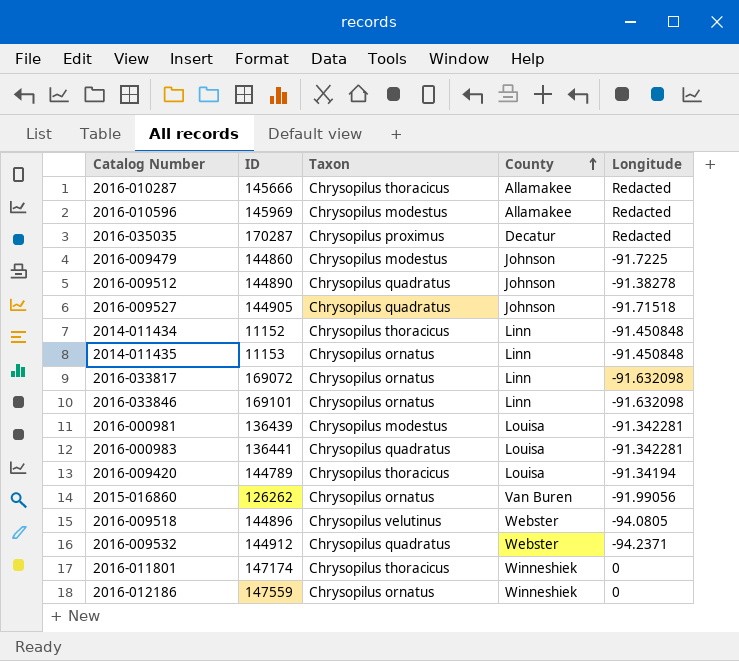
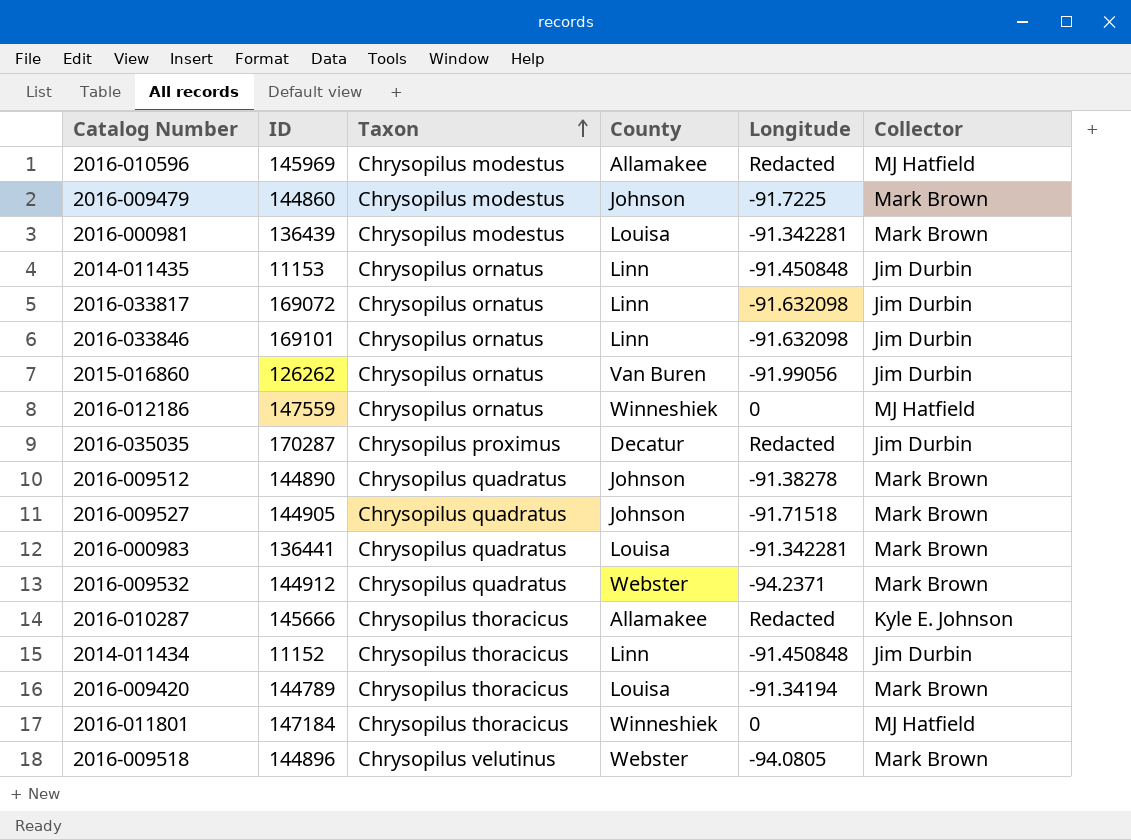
row order: County ascending -> Taxon ascending
column Collector | position: none -> 6
2016-011801 | ID: 147174 -> 147184

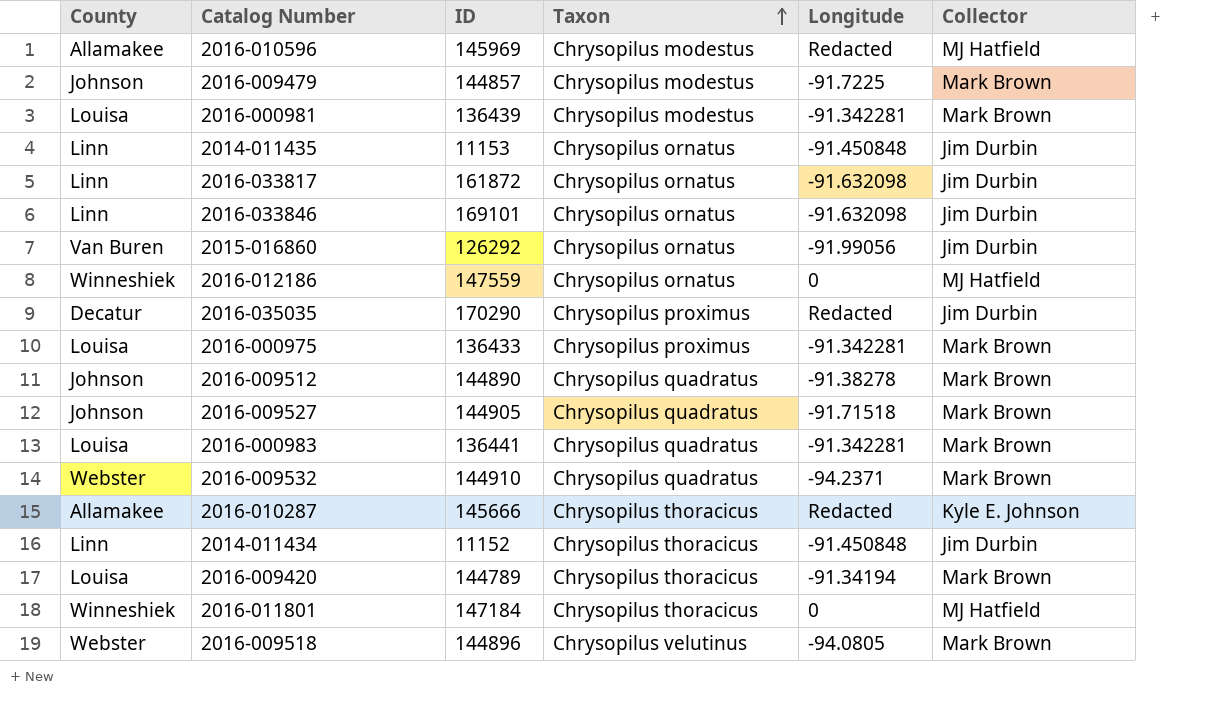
column County | position: 4 -> 1
2016-009479 | ID: 144860 -> 144857
2016-033817 | ID: 169072 -> 161872
2015-016860 | ID: 126262 -> 126292
2016-035035 | ID: 170287 -> 170290
row 2016-000975: none -> Louisa | 136433 | Chrysopilus proximus | -91.342281 | Mark Brown
2016-009532 | ID: 144912 -> 144910

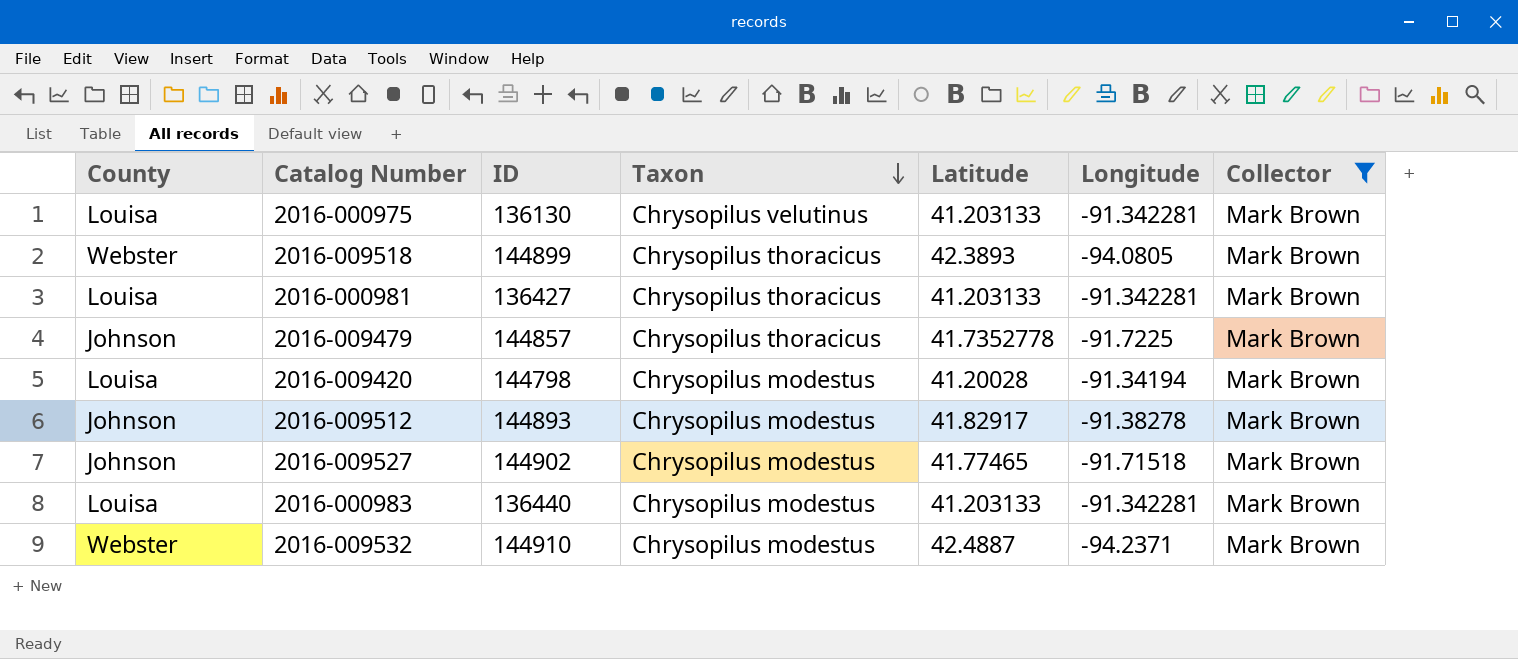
filter: none -> Collector = Mark Brown
row order: Taxon ascending -> Taxon descending
column Latitude | position: none -> 5
2016-000975 | ID: 136433 -> 136130
2016-000975 | Taxon: Chrysopilus proximus -> Chrysopilus velutinus
2016-009518 | ID: 144896 -> 144899
2016-009518 | Taxon: Chrysopilus velutinus -> Chrysopilus thoracicus
2016-000981 | ID: 136439 -> 136427
2016-000981 | Taxon: Chrysopilus modestus -> Chrysopilus thoracicus
2016-009479 | Taxon: Chrysopilus modestus -> Chrysopilus thoracicus
2016-009420 | ID: 144789 -> 144798
2016-009420 | Taxon: Chrysopilus thoracicus -> Chrysopilus modestus
2016-009512 | ID: 144890 -> 144893
2016-009512 | Taxon: Chrysopilus quadratus -> Chrysopilus modestus
2016-009527 | ID: 144905 -> 144902
2016-009527 | Taxon: Chrysopilus quadratus -> Chrysopilus modestus
2016-000983 | ID: 136441 -> 136440
2016-000983 | Taxon: Chrysopilus quadratus -> Chrysopilus modestus
2016-009532 | Taxon: Chrysopilus quadratus -> Chrysopilus modestus

